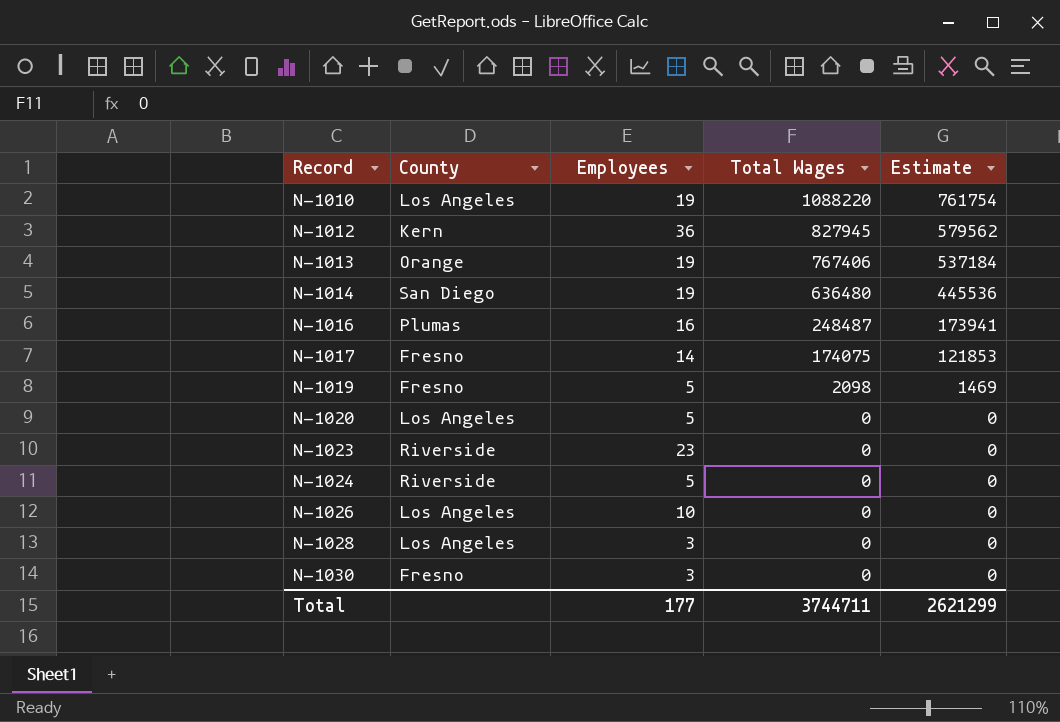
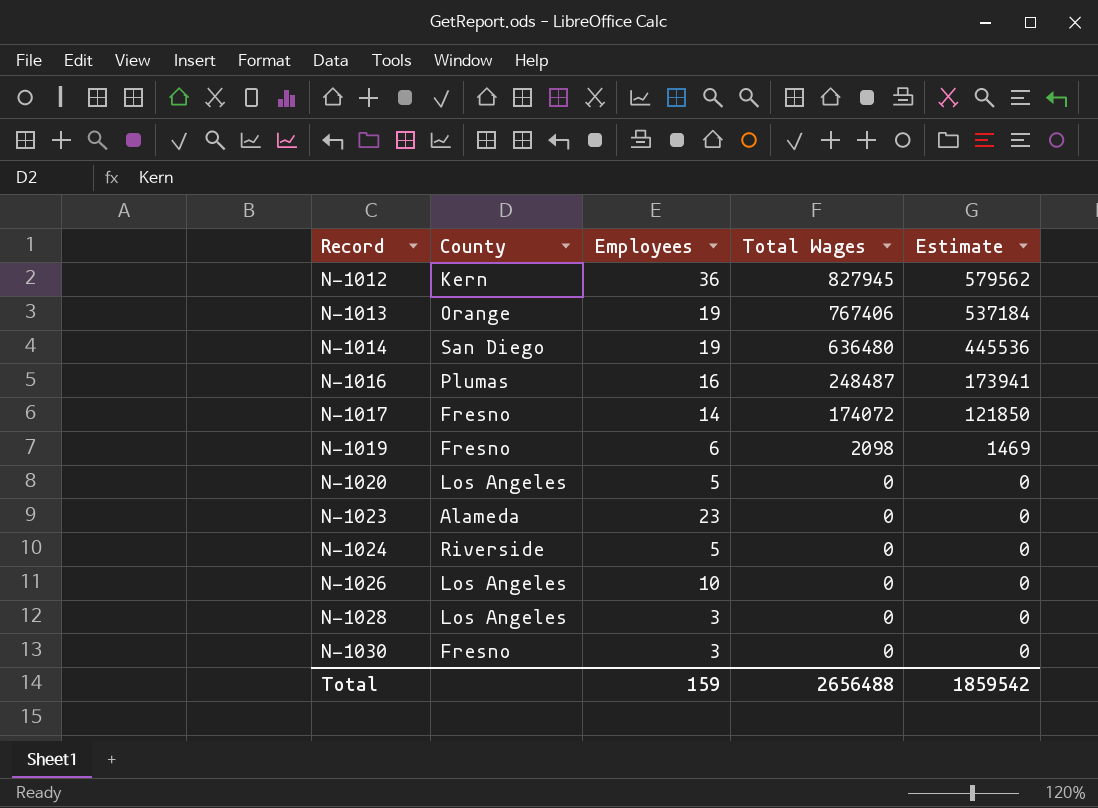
row N-1010: Los Angeles | 19 | 1088220 | 761754 -> none
N-1017 | Total Wages: 174075 -> 174072
N-1017 | Estimate: 121853 -> 121850
N-1019 | Employees: 5 -> 6
N-1023 | County: Riverside -> Alameda
Total | Employees: 177 -> 159
Total | Total Wages: 3744711 -> 2656488
Total | Estimate: 2621299 -> 1859542

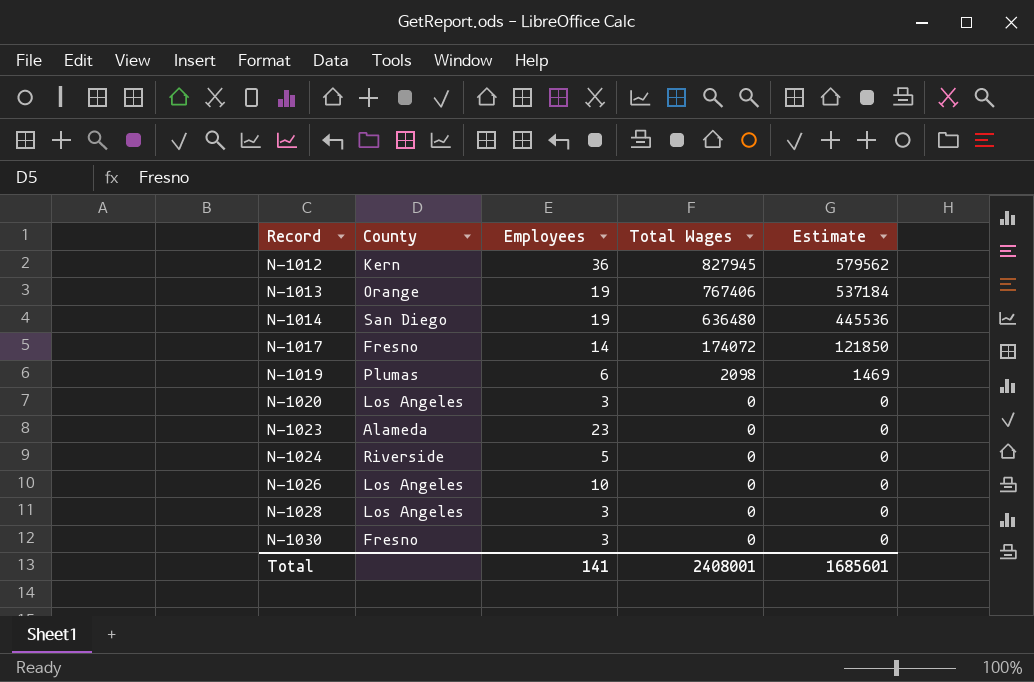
row N-1016: Plumas | 16 | 248487 | 173941 -> none
N-1019 | County: Fresno -> Plumas
N-1020 | Employees: 5 -> 3
Total | Employees: 159 -> 141
Total | Total Wages: 2656488 -> 2408001
Total | Estimate: 1859542 -> 1685601

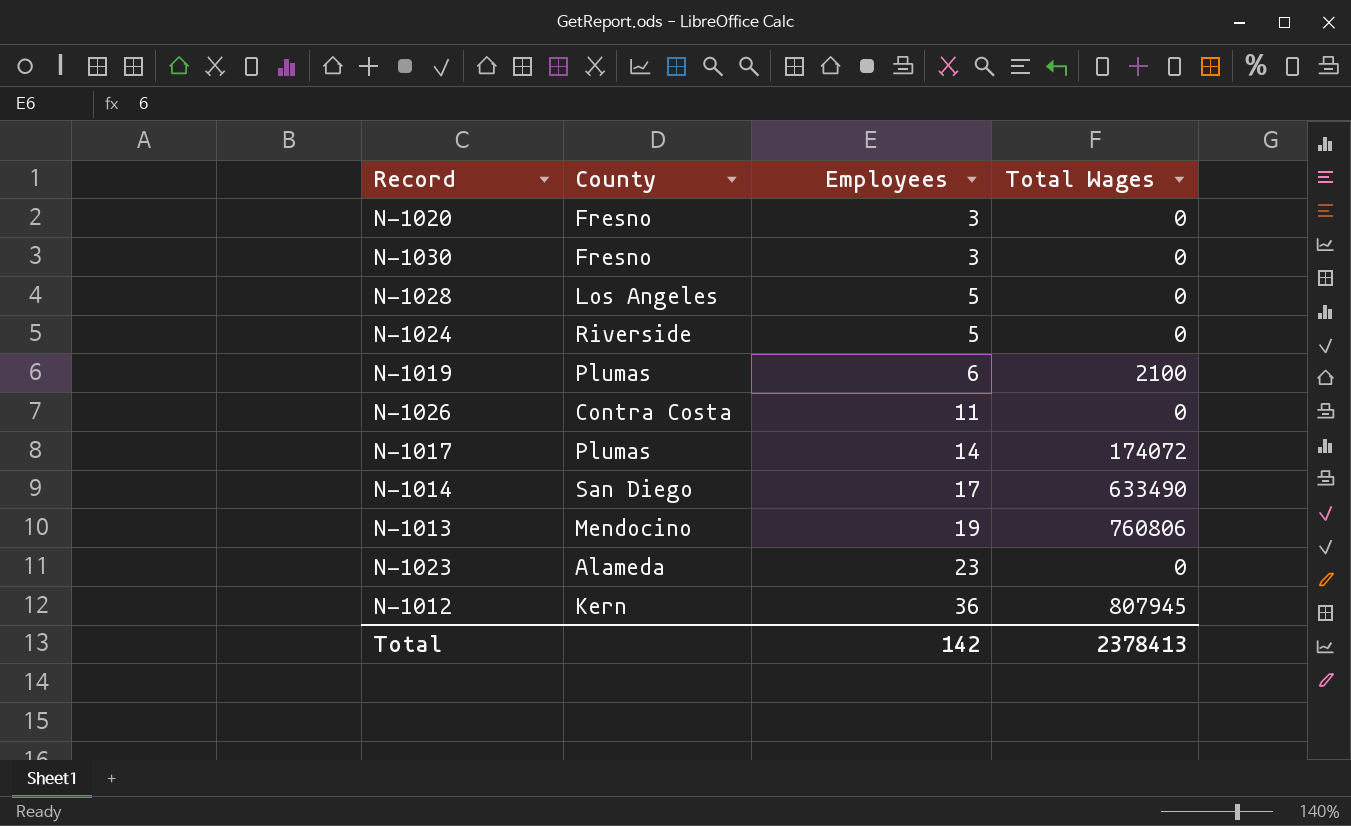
row order: Record ascending -> Employees ascending
column Estimate | formula: [Total Wages] * 0.7 -> none
N-1020 | County: Los Angeles -> Fresno
N-1028 | Employees: 3 -> 5
N-1019 | Total Wages: 2098 -> 2100
N-1026 | County: Los Angeles -> Contra Costa
N-1026 | Employees: 10 -> 11
N-1017 | County: Fresno -> Plumas
N-1014 | Employees: 19 -> 17
N-1014 | Total Wages: 636480 -> 633490
N-1013 | County: Orange -> Mendocino
N-1013 | Total Wages: 767406 -> 760806
N-1012 | Total Wages: 827945 -> 807945
Total | Employees: 141 -> 142
Total | Total Wages: 2408001 -> 2378413

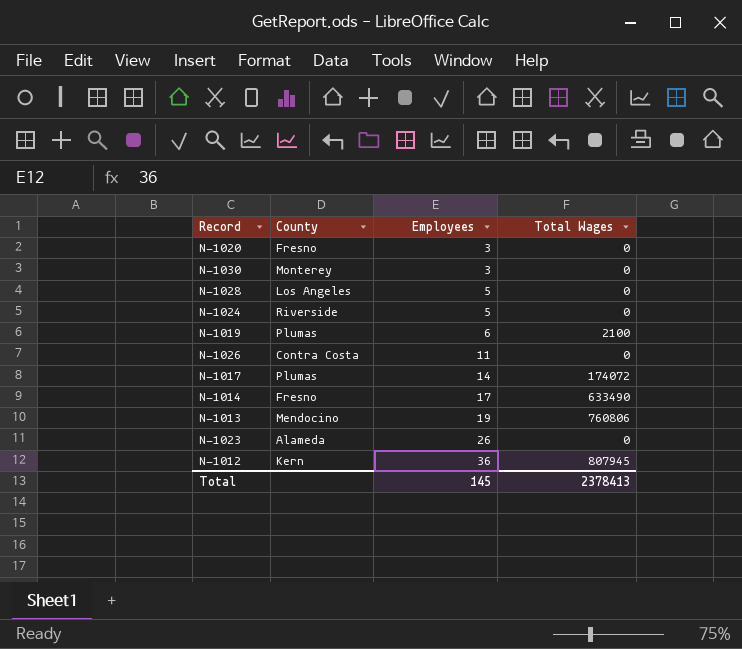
N-1030 | County: Fresno -> Monterey
N-1014 | County: San Diego -> Fresno
N-1023 | Employees: 23 -> 26
Total | Employees: 142 -> 145

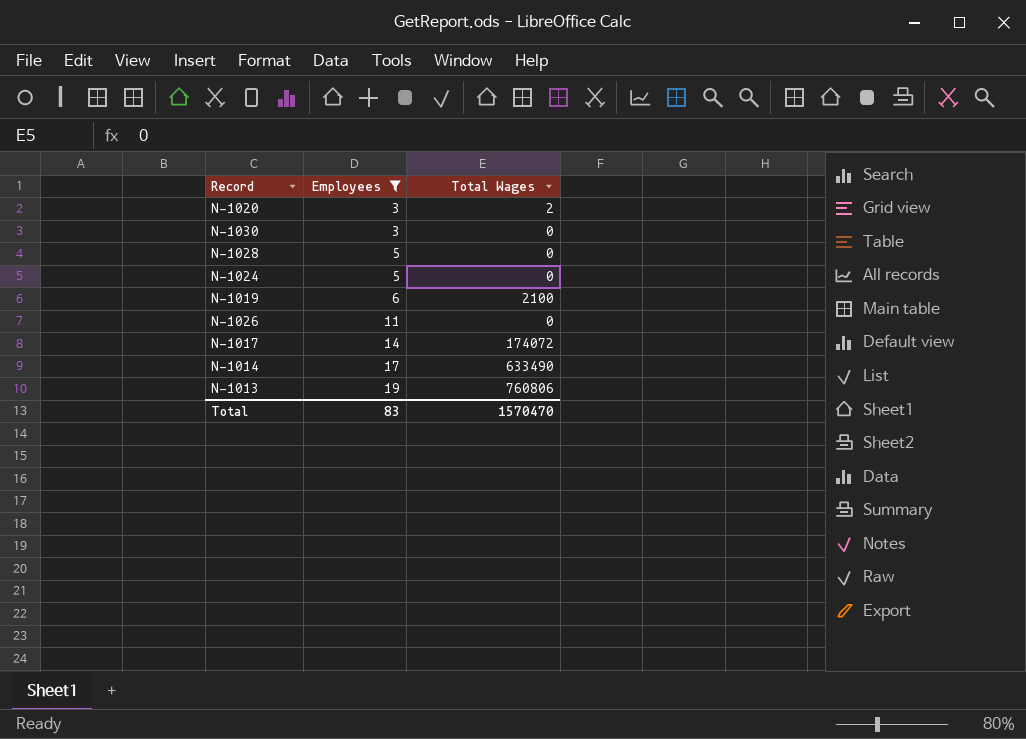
filter: none -> Employees <= 19
column County | position: 2 -> none
N-1020 | Total Wages: 0 -> 2
Total | Employees: 145 -> 83
Total | Total Wages: 2378413 -> 1570470

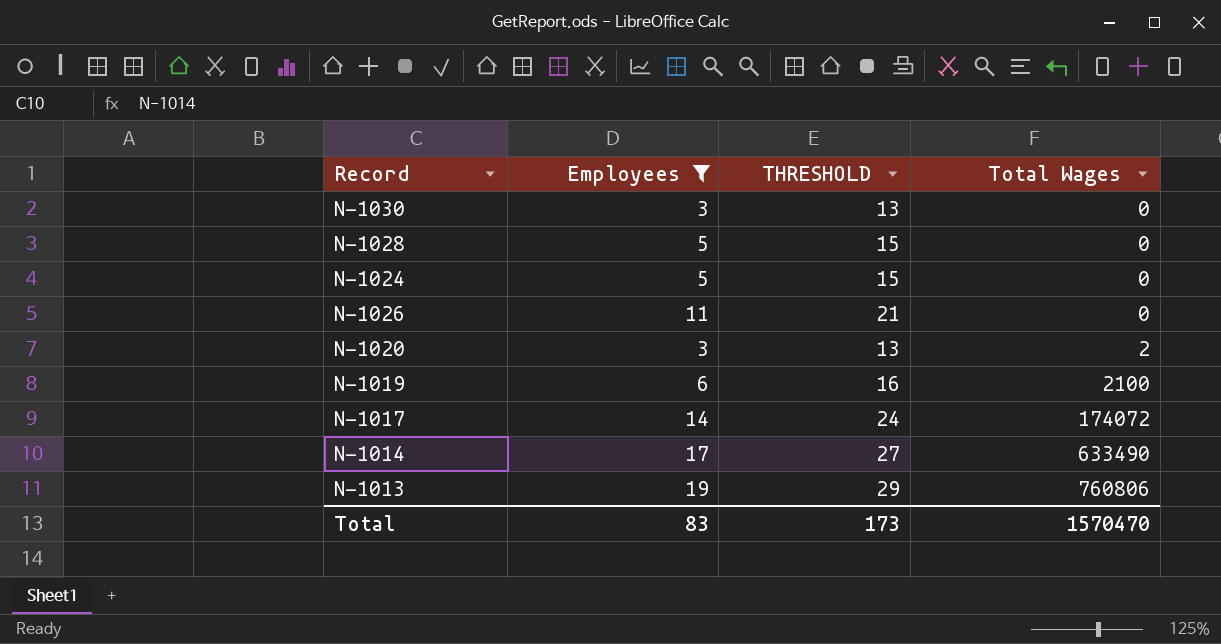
row order: Employees ascending -> Total Wages ascending
column THRESHOLD | formula: none -> [Employees] + 10

